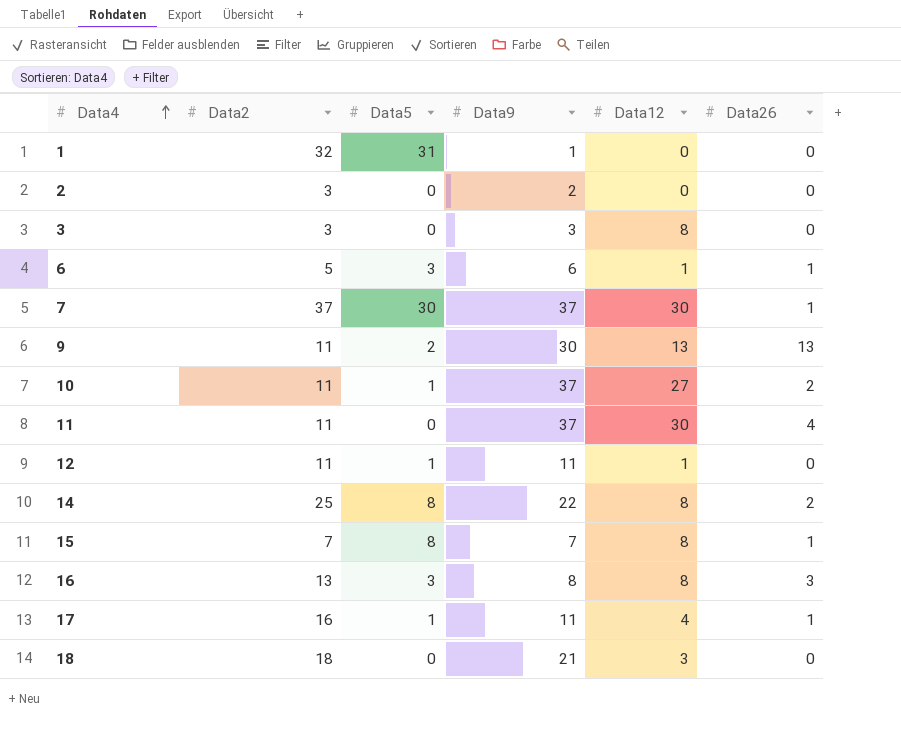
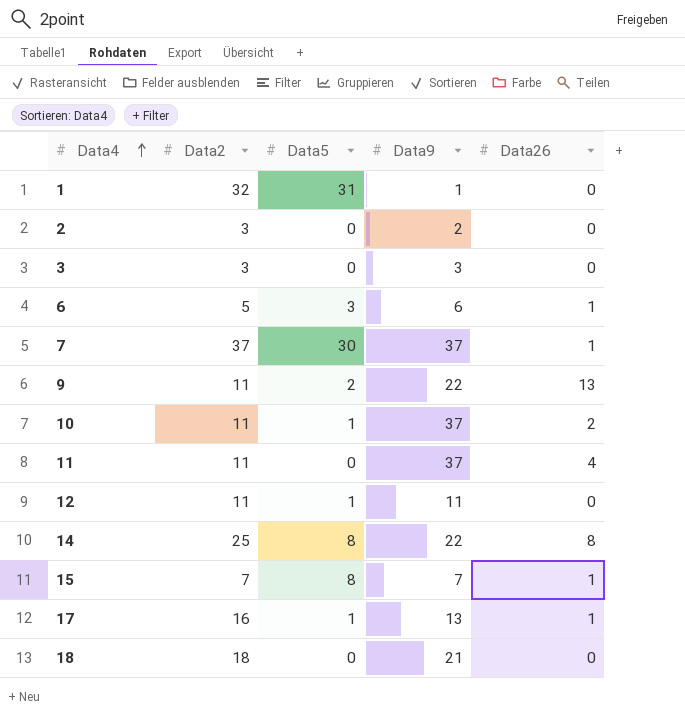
column Data12 | position: 5 -> none
row 16: 13 | 3 | 8 | 8 | 3 -> none
9 | Data9: 30 -> 22
14 | Data26: 2 -> 8
17 | Data9: 11 -> 13

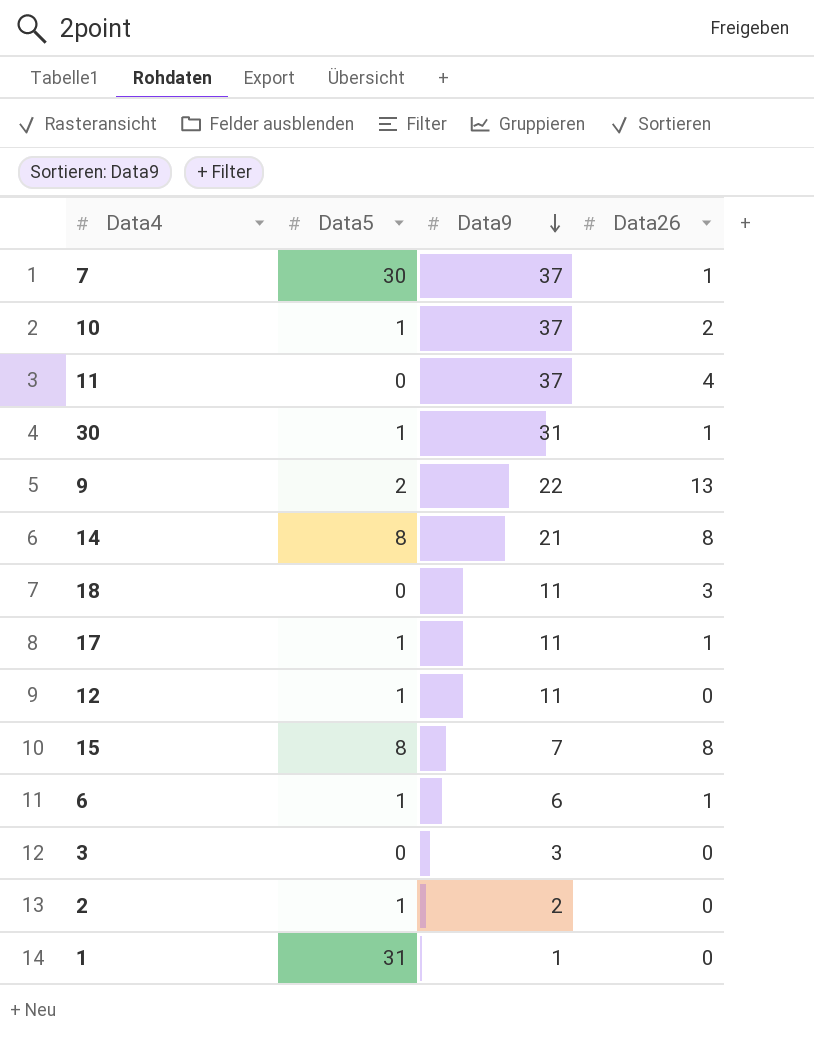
row order: Data4 ascending -> Data9 descending
column Data2 | position: 2 -> none
row 30: none -> 1 | 31 | 1
14 | Data9: 22 -> 21
18 | Data9: 21 -> 11
18 | Data26: 0 -> 3
17 | Data9: 13 -> 11
15 | Data26: 1 -> 8
6 | Data5: 3 -> 1
2 | Data5: 0 -> 1

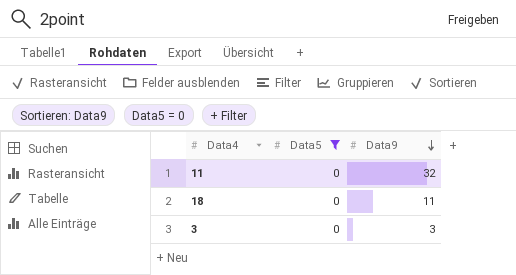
filter: none -> Data5 = 0
column Data26 | position: 4 -> none
11 | Data9: 37 -> 32

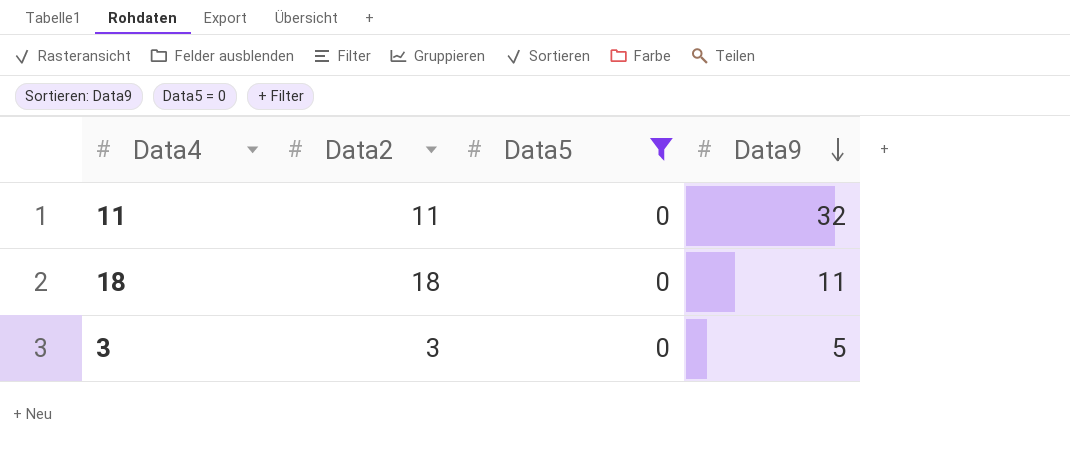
column Data2 | position: none -> 2
3 | Data9: 3 -> 5

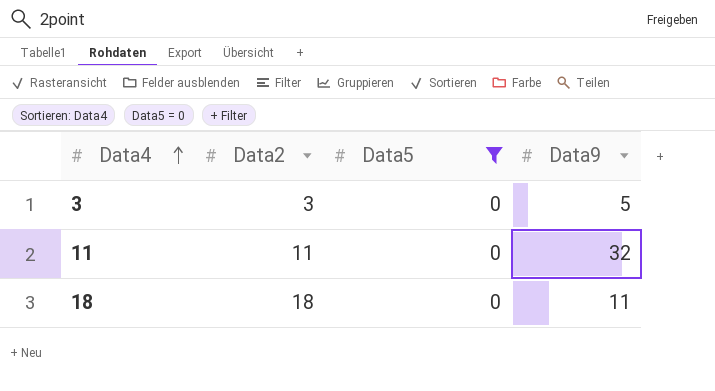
row order: Data9 descending -> Data4 ascending

